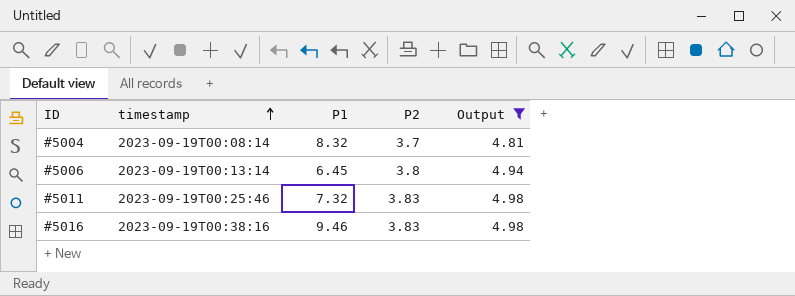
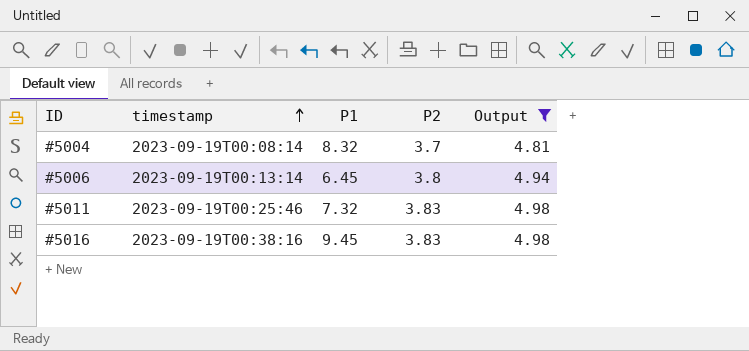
#5016 | P1: 9.46 -> 9.45

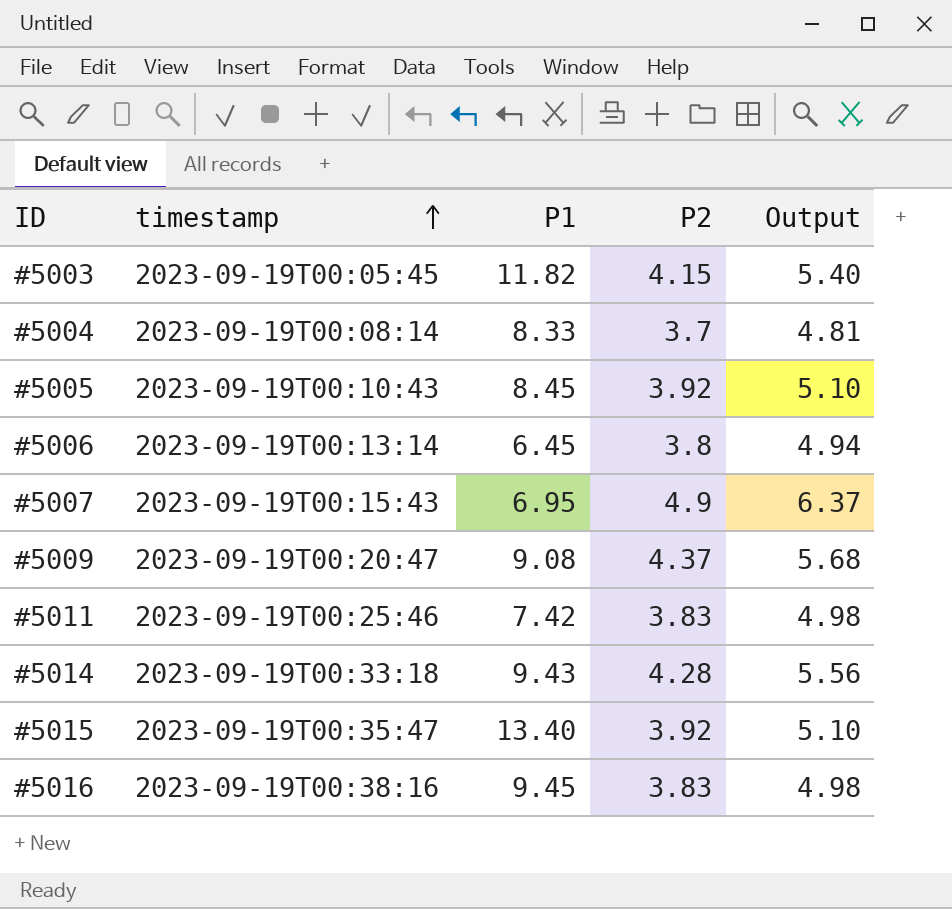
filter: Output <= 4.98 -> none
#5004 | P1: 8.32 -> 8.33
#5011 | P1: 7.32 -> 7.42

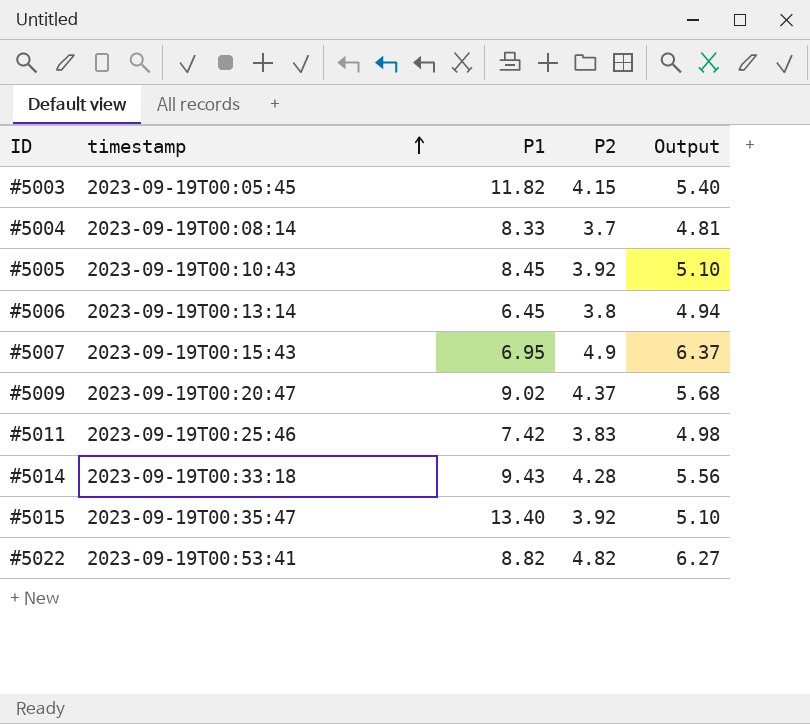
row #5016: 2023-09-19T00:38:16 | 9.45 | 3.83 | 4.98 -> none
#5009 | P1: 9.08 -> 9.02
row #5022: none -> 2023-09-19T00:53:41 | 8.82 | 4.82 | 6.27

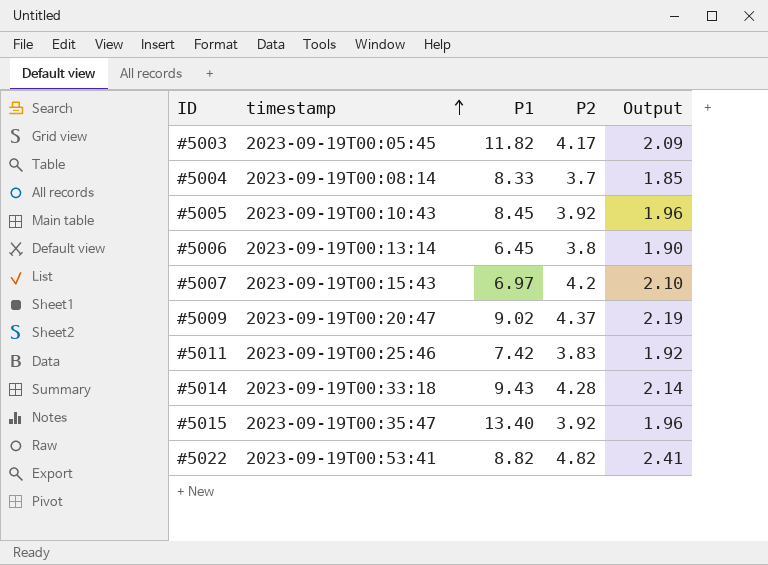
column Output | formula: [P2] * 1.3 -> [P2] * 0.5
#5003 | P2: 4.15 -> 4.17
#5007 | P1: 6.95 -> 6.97
#5007 | P2: 4.9 -> 4.2

